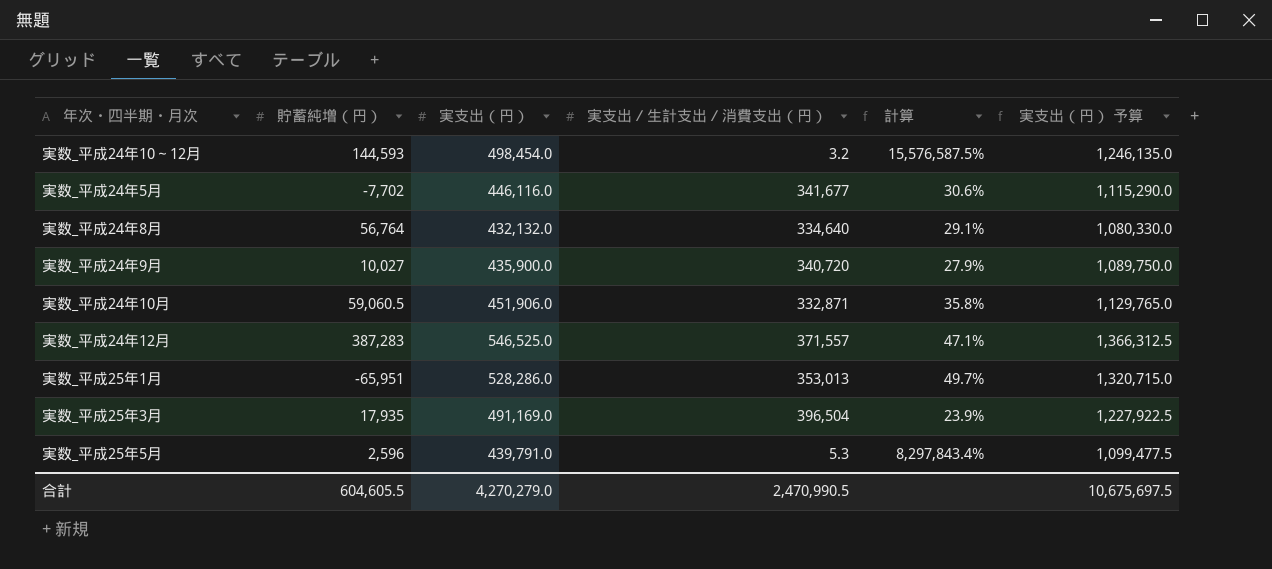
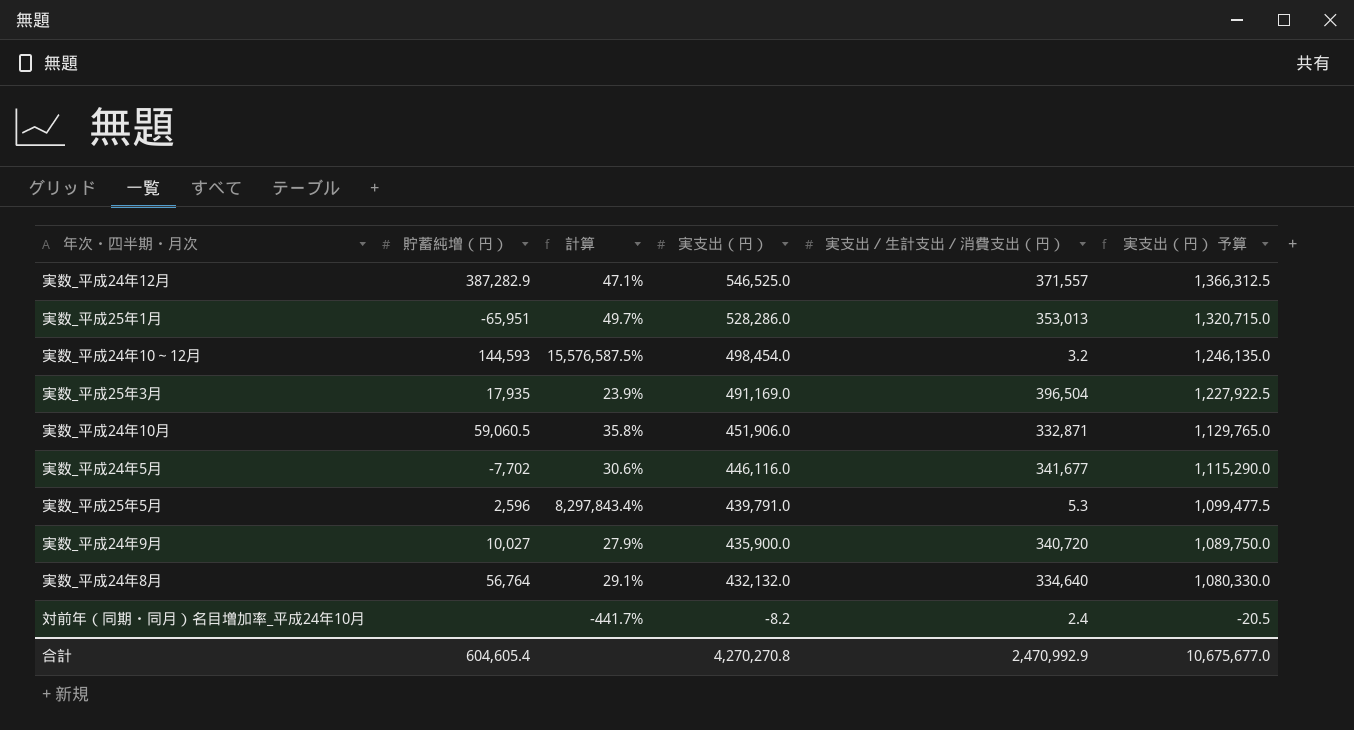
row order: none -> 実支出（円） descending
column 計算 | position: 5 -> 3
実数_平成24年12月 | 貯蓄純増（円）: 387,283 -> 387,282.9
row 対前年（同期・同月）名目増加率_平成24年10月: none -> none | -441.7% | -8.2 | 2.4 | -20.5
合計 | 貯蓄純増（円）: 604,605.5 -> 604,605.4
合計 | 実支出（円）: 4,270,279.0 -> 4,270,270.8
合計 | 実支出／生計支出／消費支出（円）: 2,470,990.5 -> 2,470,992.9
合計 | 実支出（円） 予算: 10,675,697.5 -> 10,675,677.0

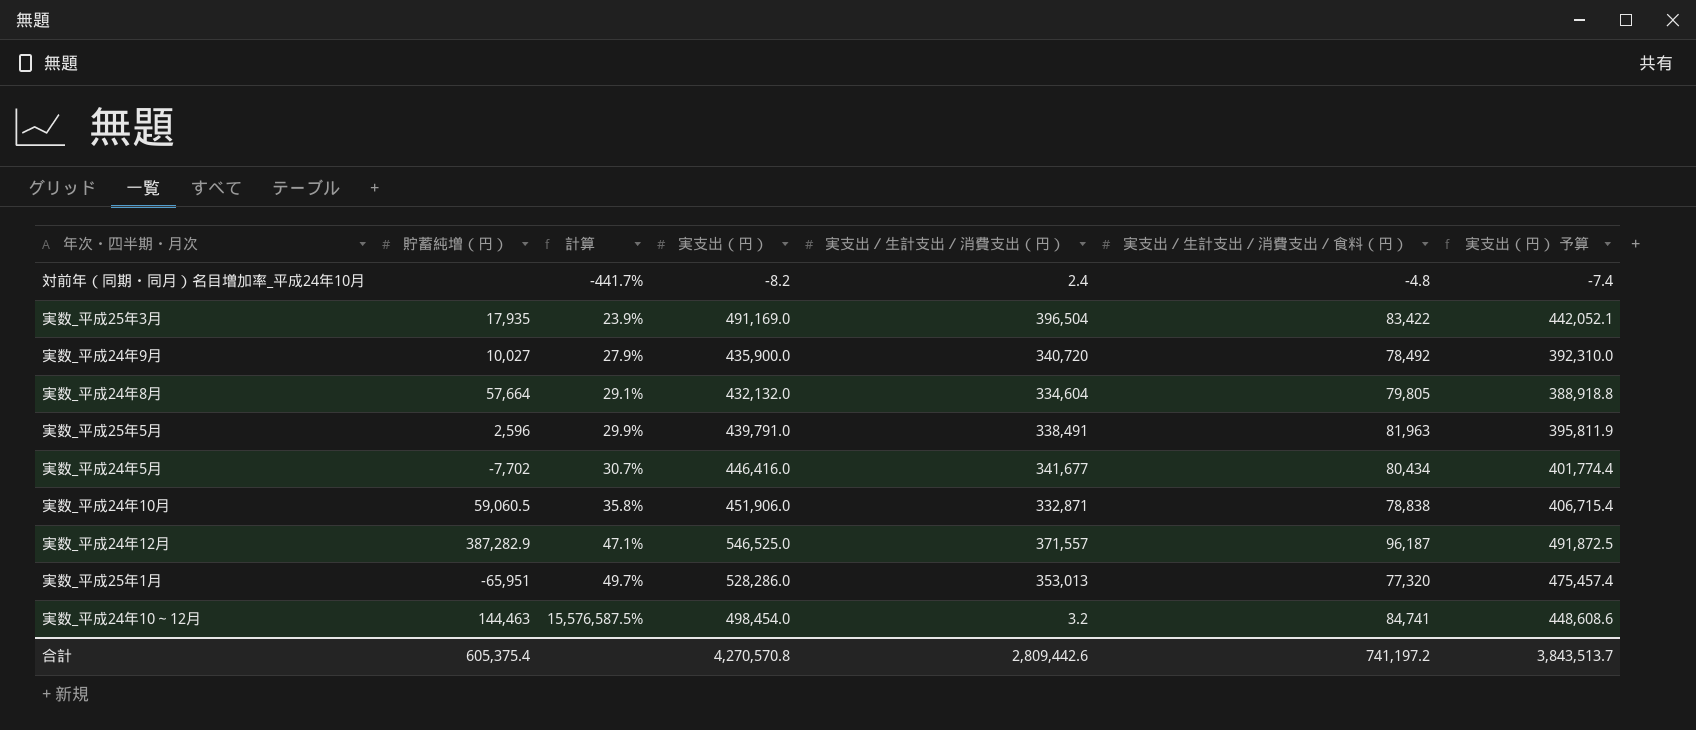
row order: 実支出（円） descending -> 計算 ascending
column 実支出／生計支出／消費支出／食料（円） | position: none -> 6
column 実支出（円） 予算 | formula: [実支出（円）] * 2.5 -> [実支出（円）] * 0.9
実数_平成24年8月 | 貯蓄純増（円）: 56,764 -> 57,664
実数_平成24年8月 | 実支出／生計支出／消費支出（円）: 334,640 -> 334,604
実数_平成25年5月 | 計算: 8,297,843.4% -> 29.9%
実数_平成25年5月 | 実支出／生計支出／消費支出（円）: 5.3 -> 338,491
実数_平成24年5月 | 計算: 30.6% -> 30.7%
実数_平成24年5月 | 実支出（円）: 446,116.0 -> 446,416.0
実数_平成24年10～12月 | 貯蓄純増（円）: 144,593 -> 144,463
合計 | 貯蓄純増（円）: 604,605.4 -> 605,375.4
合計 | 実支出（円）: 4,270,270.8 -> 4,270,570.8
合計 | 実支出／生計支出／消費支出（円）: 2,470,992.9 -> 2,809,442.6
合計 | 実支出（円） 予算: 10,675,677.0 -> 3,843,513.7

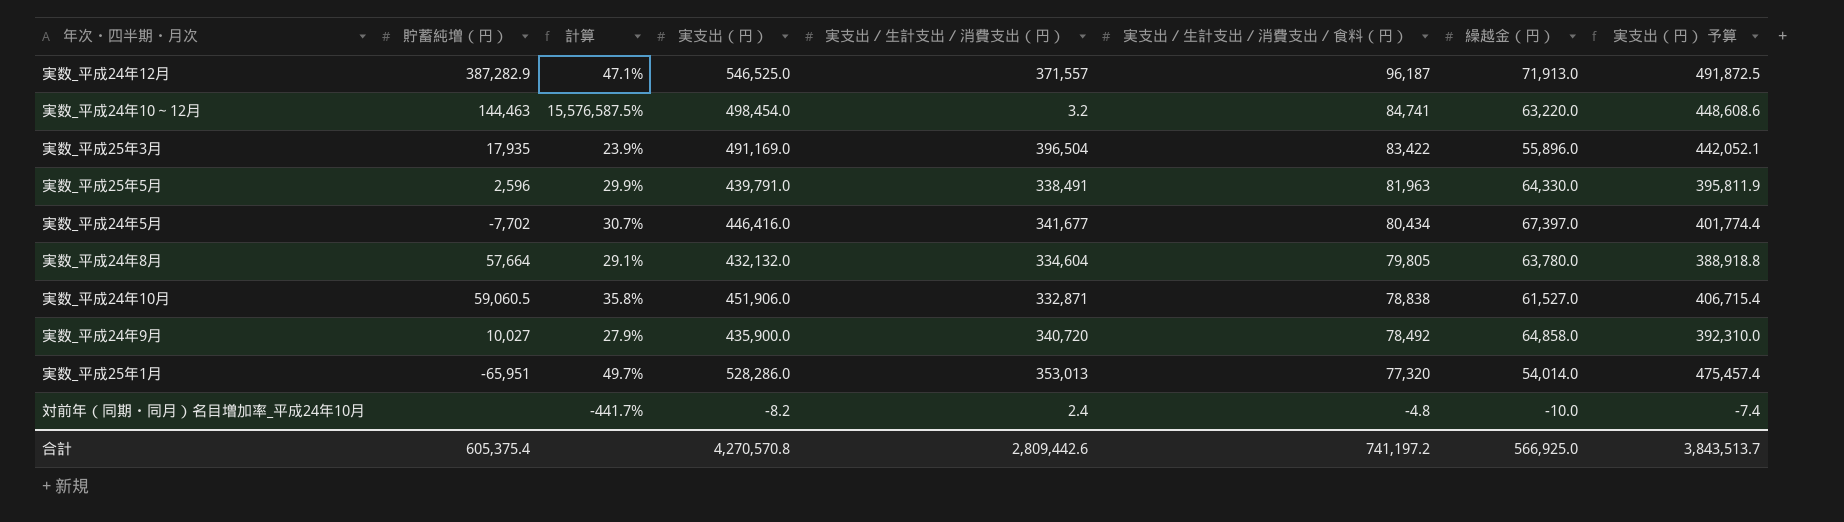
row order: 計算 ascending -> 実支出／生計支出／消費支出／食料（円） descending
column 繰越金（円） | position: none -> 7

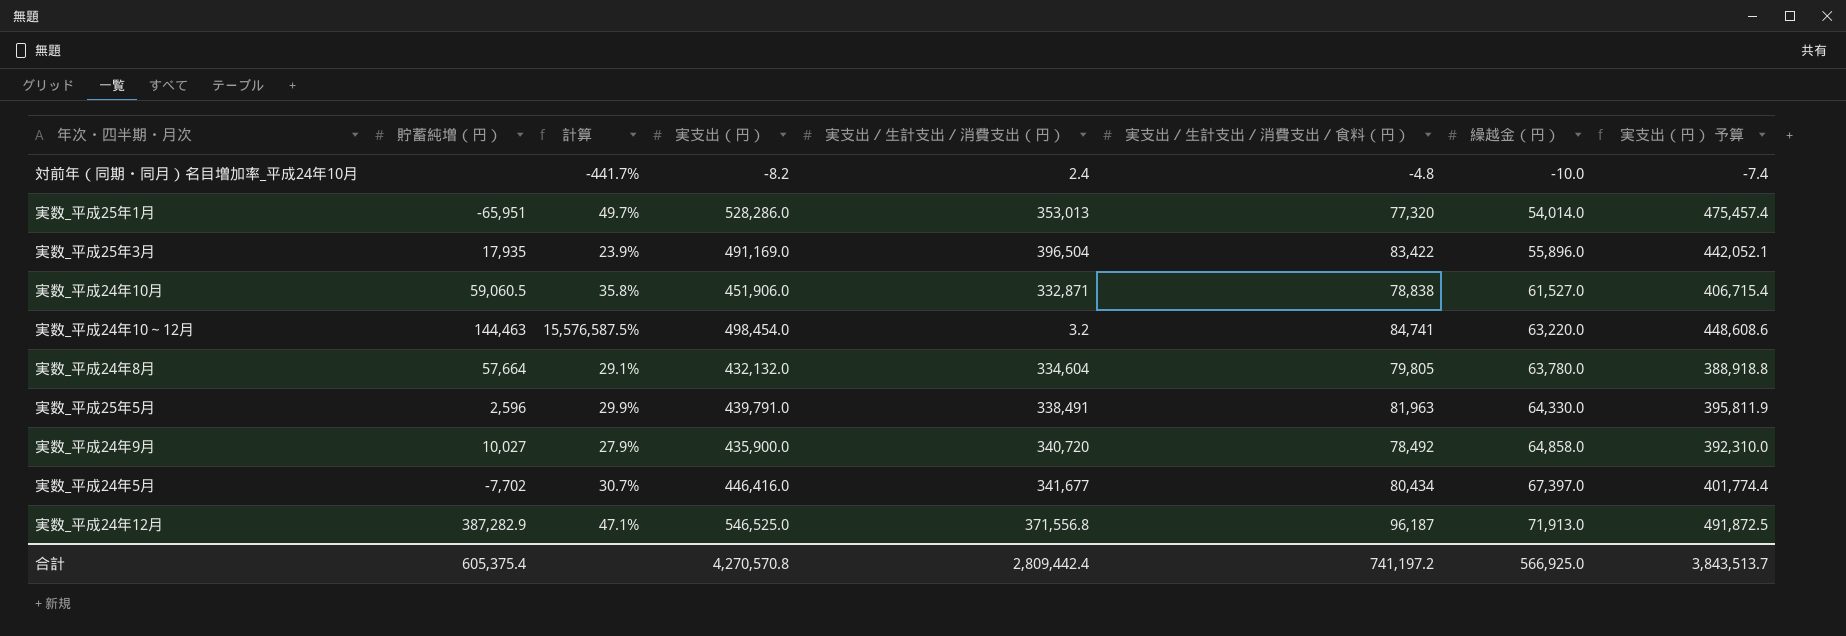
row order: 実支出／生計支出／消費支出／食料（円） descending -> 繰越金（円） ascending
実数_平成24年12月 | 実支出／生計支出／消費支出（円）: 371,557 -> 371,556.8
合計 | 実支出／生計支出／消費支出（円）: 2,809,442.6 -> 2,809,442.4

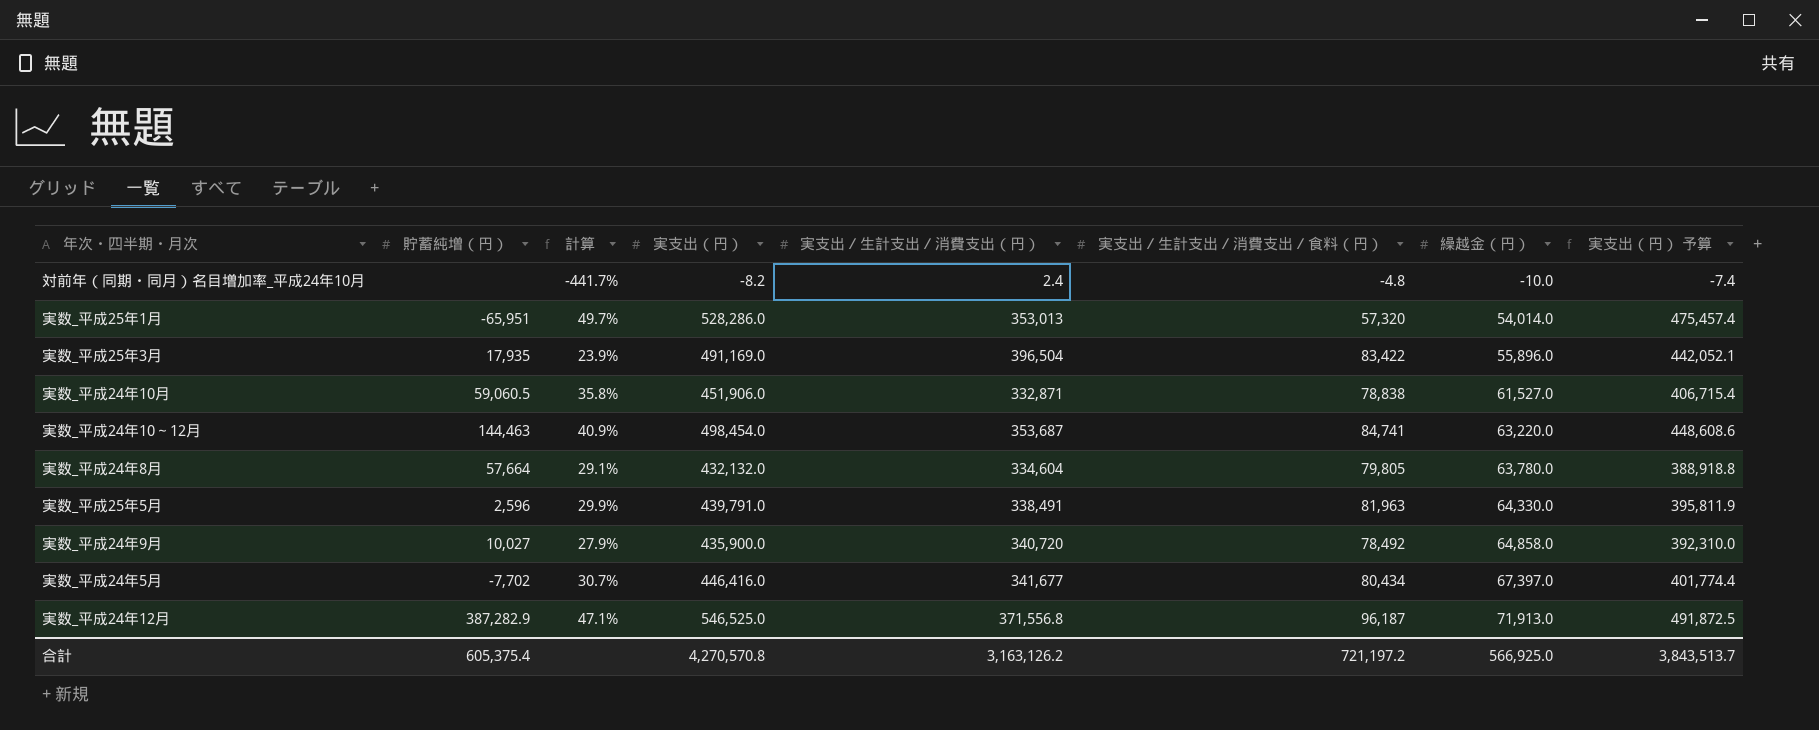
実数_平成25年1月 | 実支出／生計支出／消費支出／食料（円）: 77,320 -> 57,320
実数_平成24年10～12月 | 計算: 15,576,587.5% -> 40.9%
実数_平成24年10～12月 | 実支出／生計支出／消費支出（円）: 3.2 -> 353,687
合計 | 実支出／生計支出／消費支出（円）: 2,809,442.4 -> 3,163,126.2
合計 | 実支出／生計支出／消費支出／食料（円）: 741,197.2 -> 721,197.2

